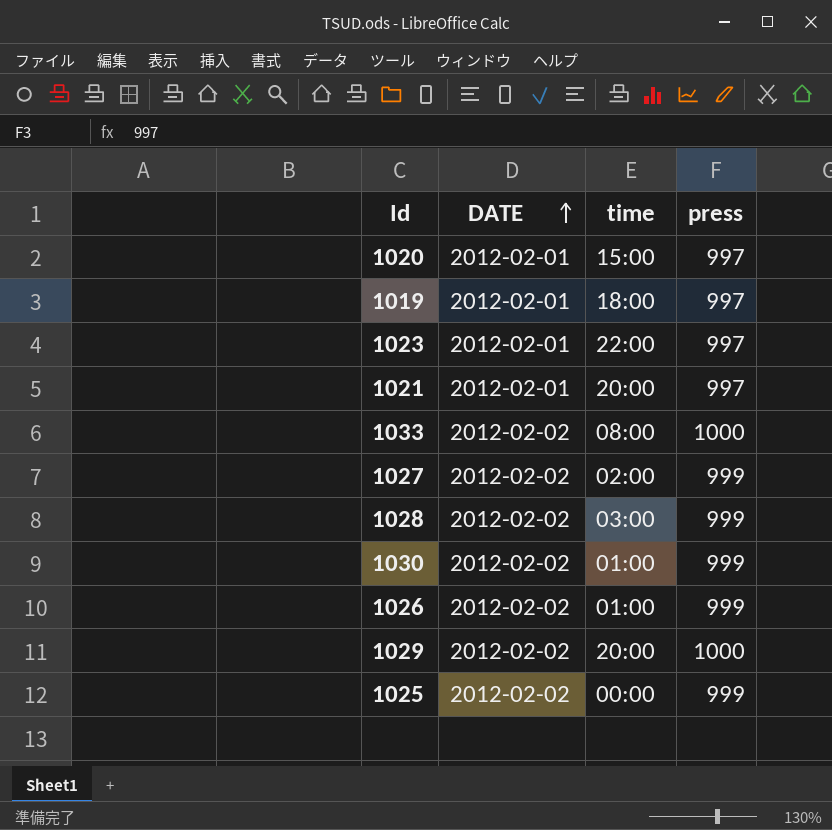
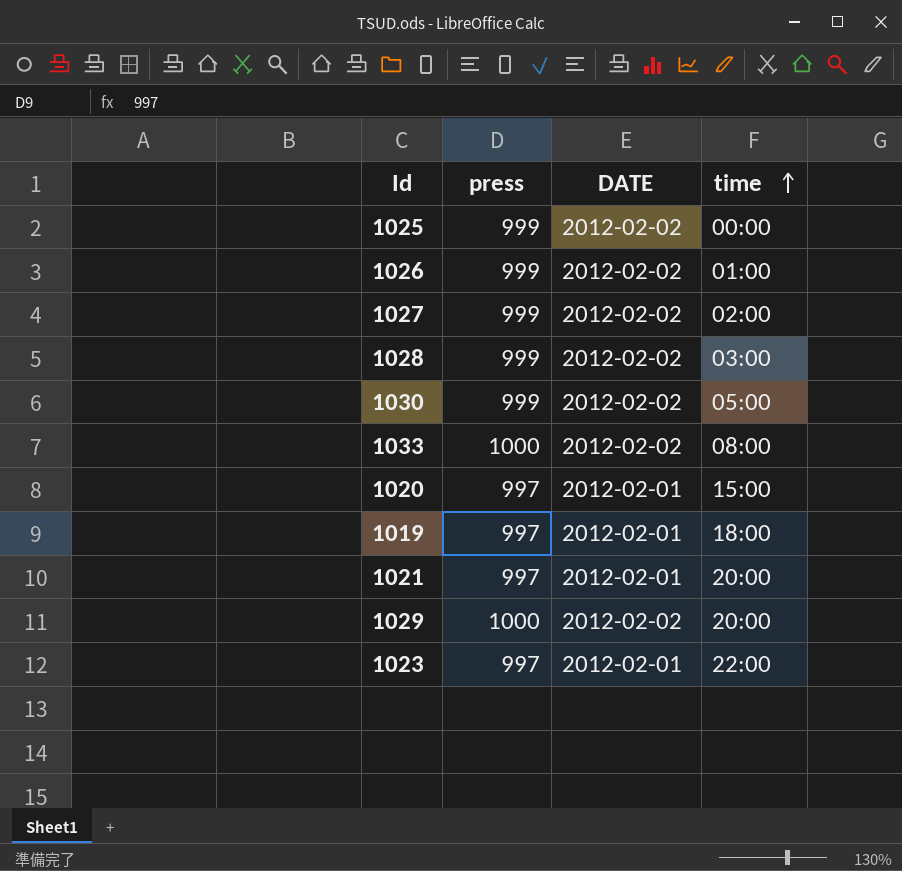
row order: DATE ascending -> time ascending
column press | position: 4 -> 2
1030 | time: 01:00 -> 05:00

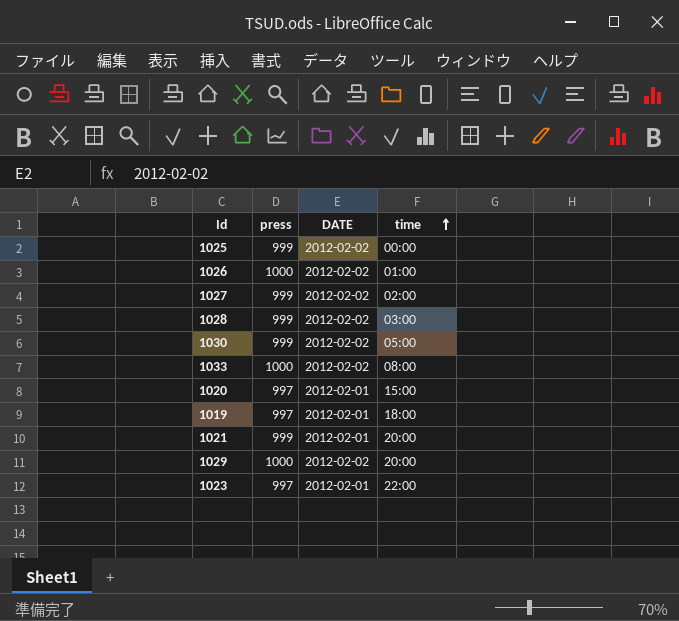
1026 | press: 999 -> 1000
1021 | press: 997 -> 999

